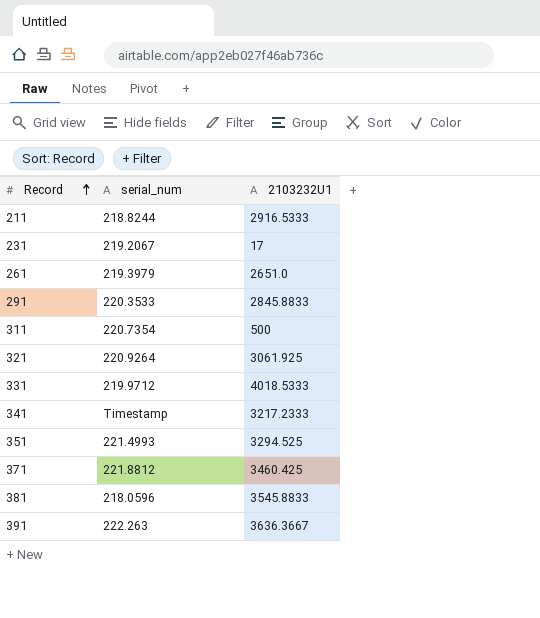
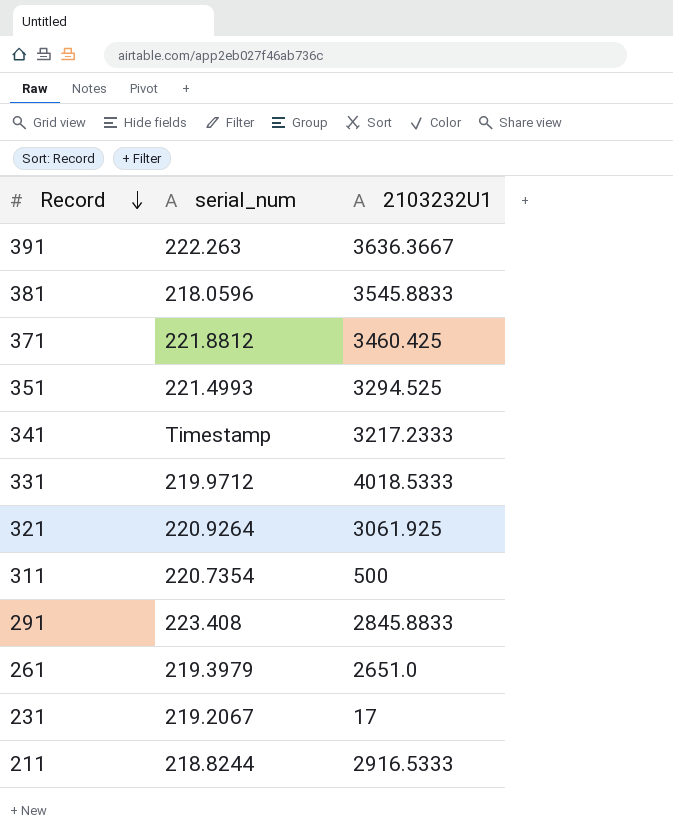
row order: Record ascending -> Record descending
291 | serial_num: 220.3533 -> 223.408

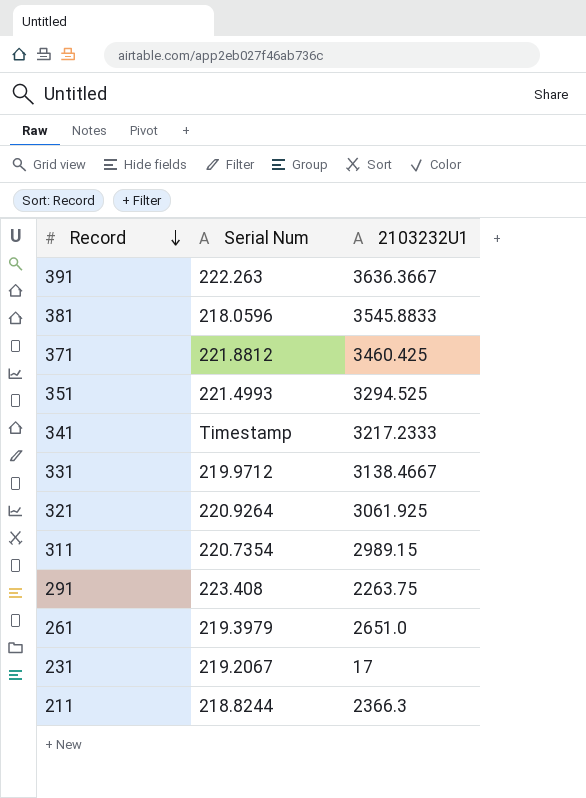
column name: serial_num -> Serial Num
331 | 2103232U1: 4018.5333 -> 3138.4667
311 | 2103232U1: 500 -> 2989.15
291 | 2103232U1: 2845.8833 -> 2263.75
211 | 2103232U1: 2916.5333 -> 2366.3

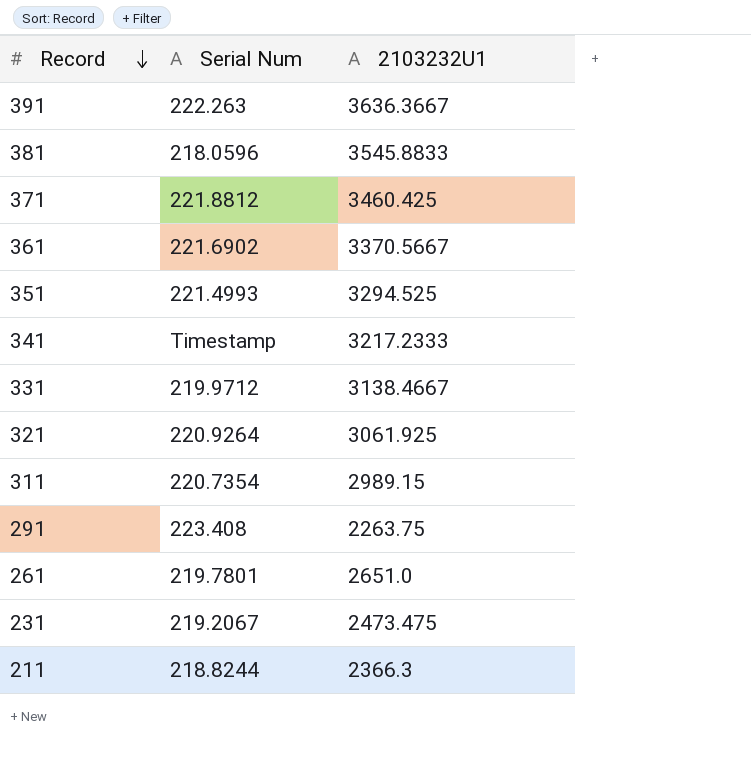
row 361: none -> 221.6902 | 3370.5667
261 | Serial Num: 219.3979 -> 219.7801
231 | 2103232U1: 17 -> 2473.475

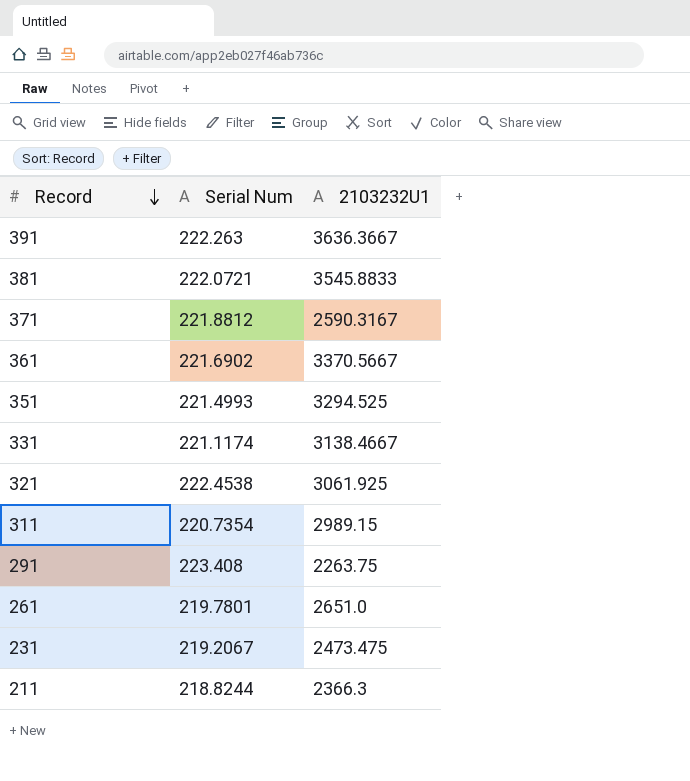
row 341: Timestamp | 3217.2333 -> none
381 | Serial Num: 218.0596 -> 222.0721
371 | 2103232U1: 3460.425 -> 2590.3167
331 | Serial Num: 219.9712 -> 221.1174
321 | Serial Num: 220.9264 -> 222.4538

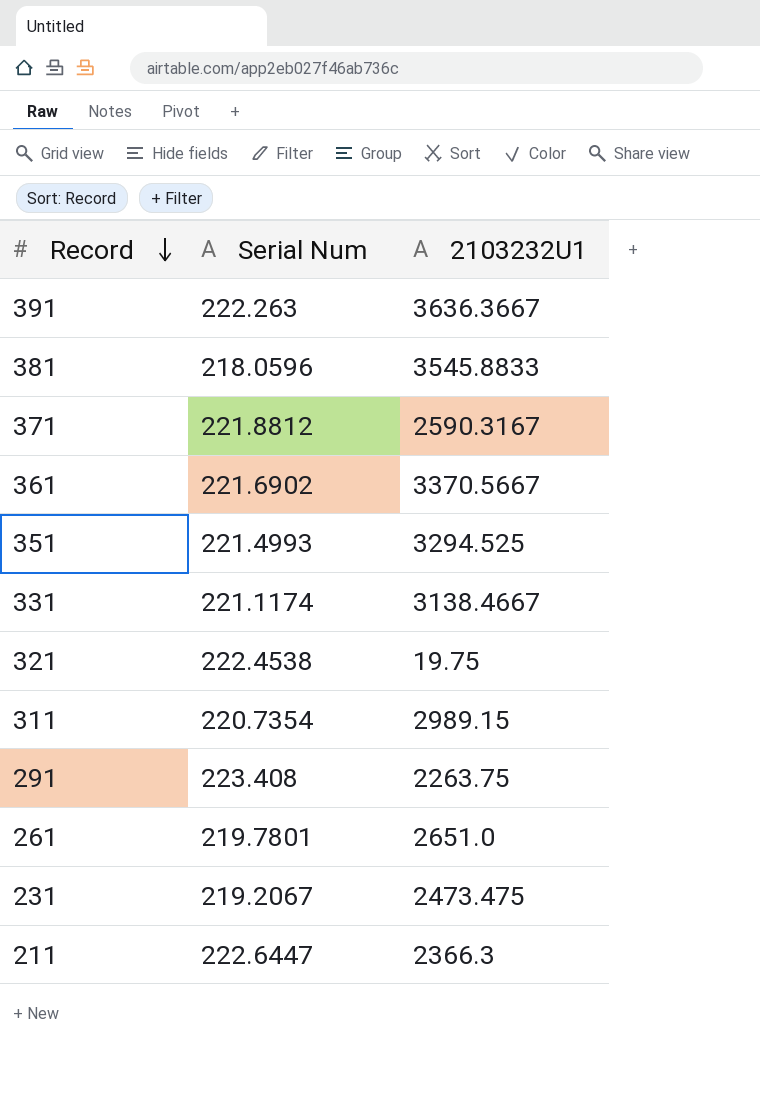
381 | Serial Num: 222.0721 -> 218.0596
321 | 2103232U1: 3061.925 -> 19.75
211 | Serial Num: 218.8244 -> 222.6447

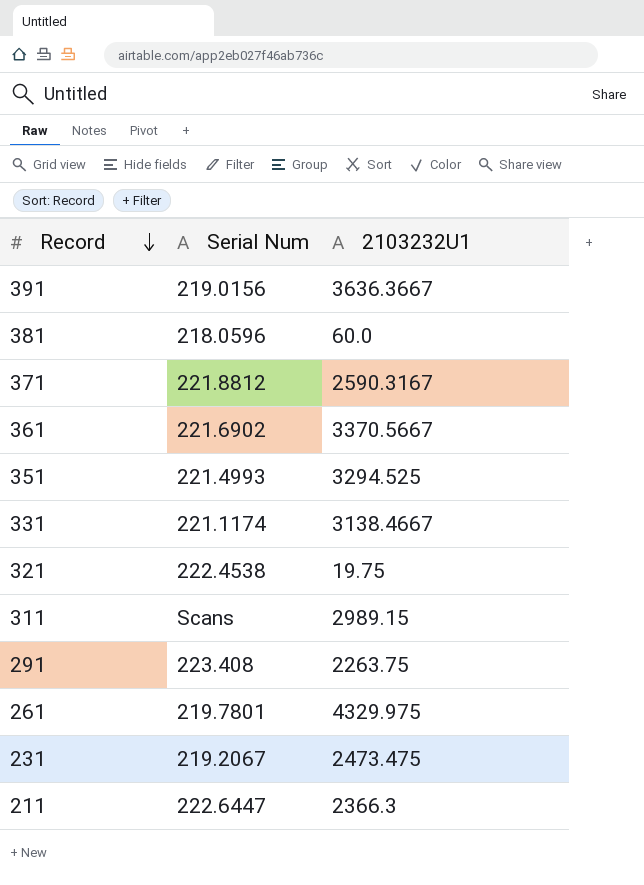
391 | Serial Num: 222.263 -> 219.0156
381 | 2103232U1: 3545.8833 -> 60.0
311 | Serial Num: 220.7354 -> Scans
261 | 2103232U1: 2651.0 -> 4329.975

